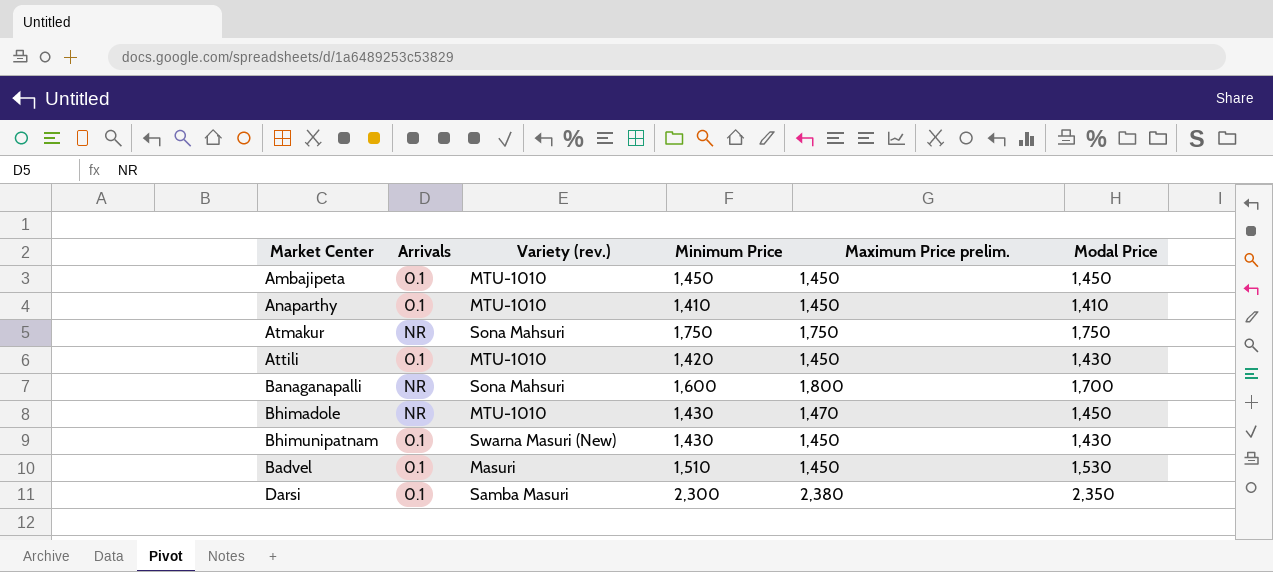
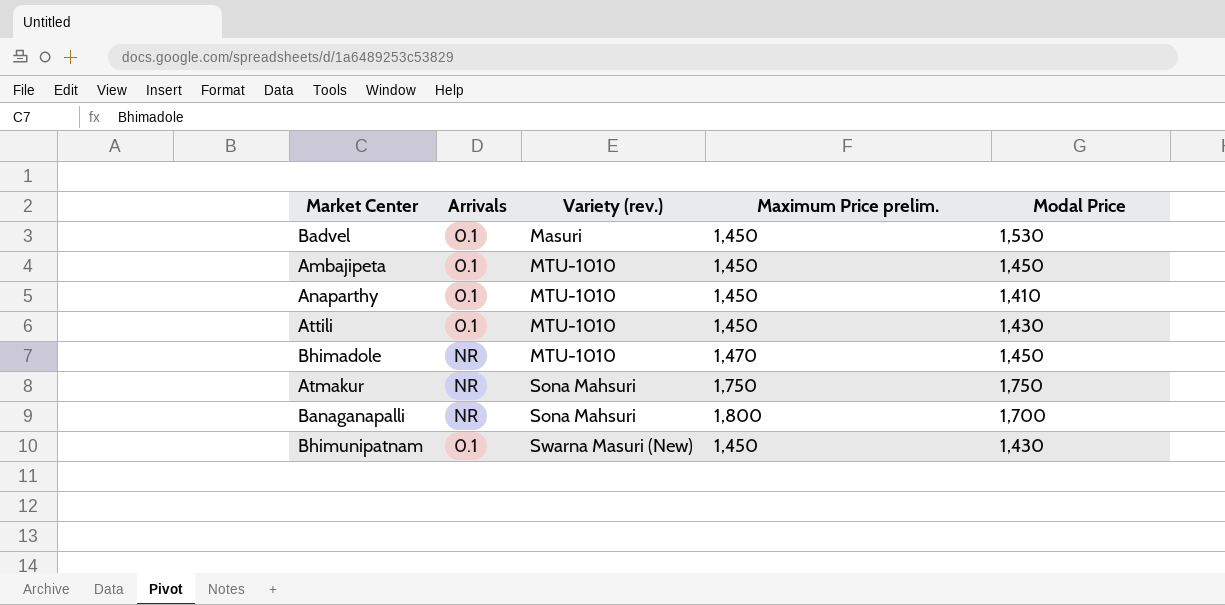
row order: none -> Variety (rev.) ascending
column Minimum Price | position: 4 -> none
row Darsi: 0.1 | Samba Masuri | 2,300 | 2,380 | 2,350 -> none

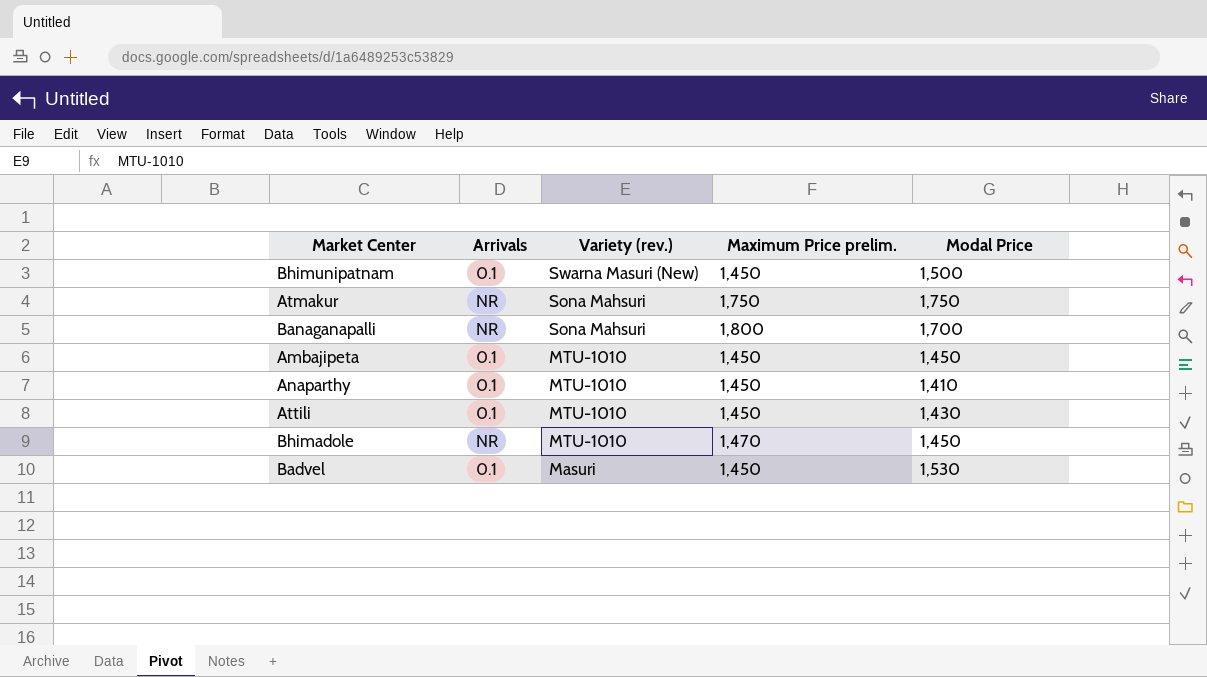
row order: Variety (rev.) ascending -> Variety (rev.) descending
Bhimunipatnam | Modal Price: 1,430 -> 1,500

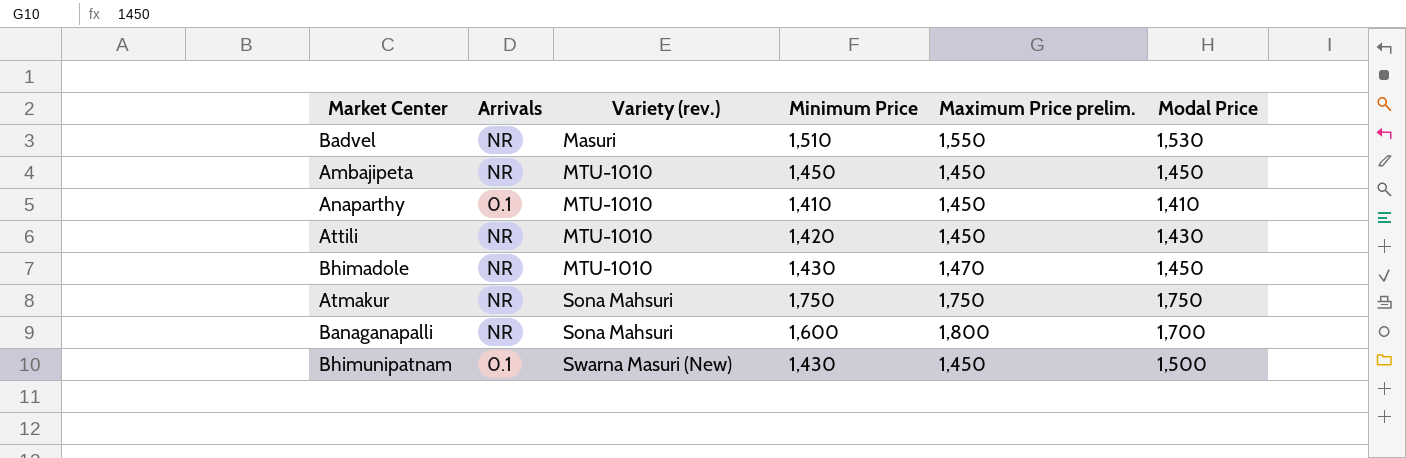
row order: Variety (rev.) descending -> Variety (rev.) ascending
column Minimum Price | position: none -> 4
Badvel | Arrivals: 0.1 -> NR
Badvel | Maximum Price prelim.: 1,450 -> 1,550
Ambajipeta | Arrivals: 0.1 -> NR
Attili | Arrivals: 0.1 -> NR

